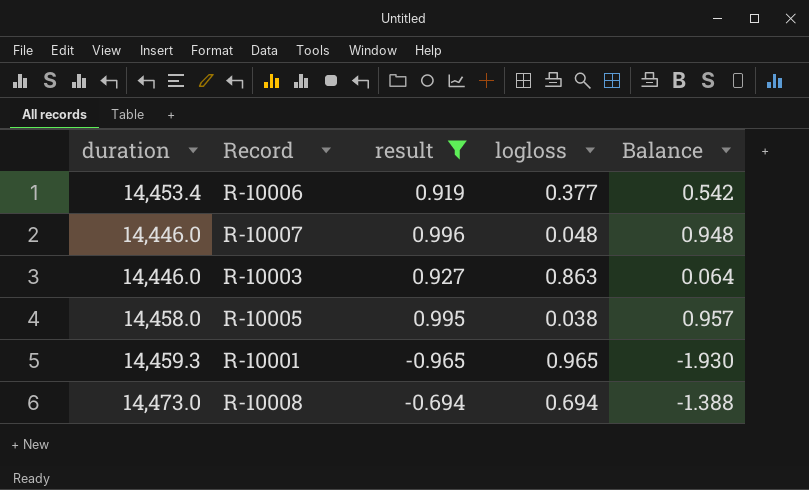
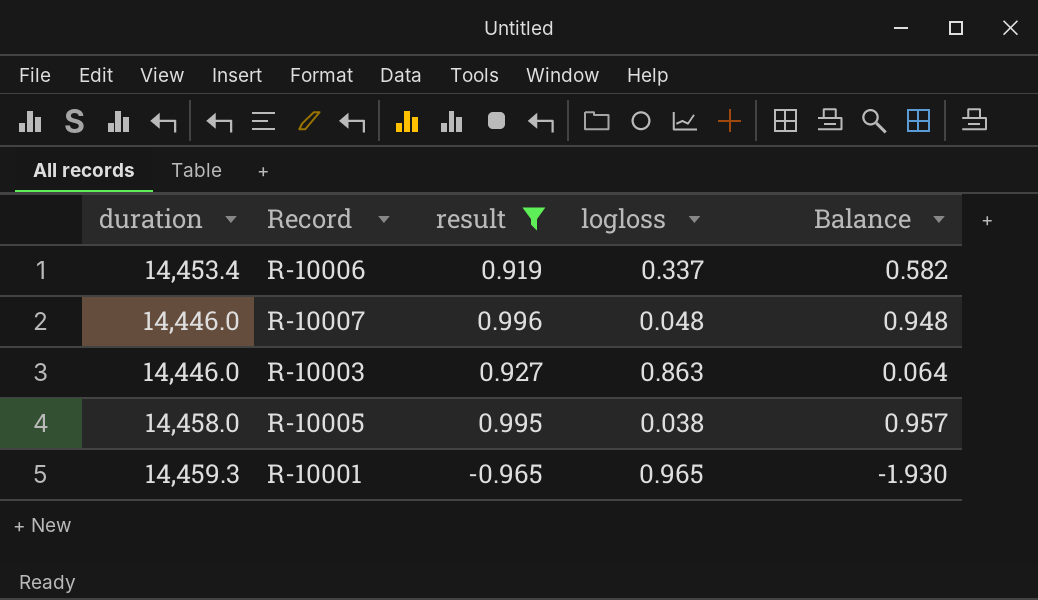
row R-10008: 14,473.0 | -0.694 | 0.694 | -1.388 -> none
R-10006 | logloss: 0.377 -> 0.337
R-10006 | Balance: 0.542 -> 0.582

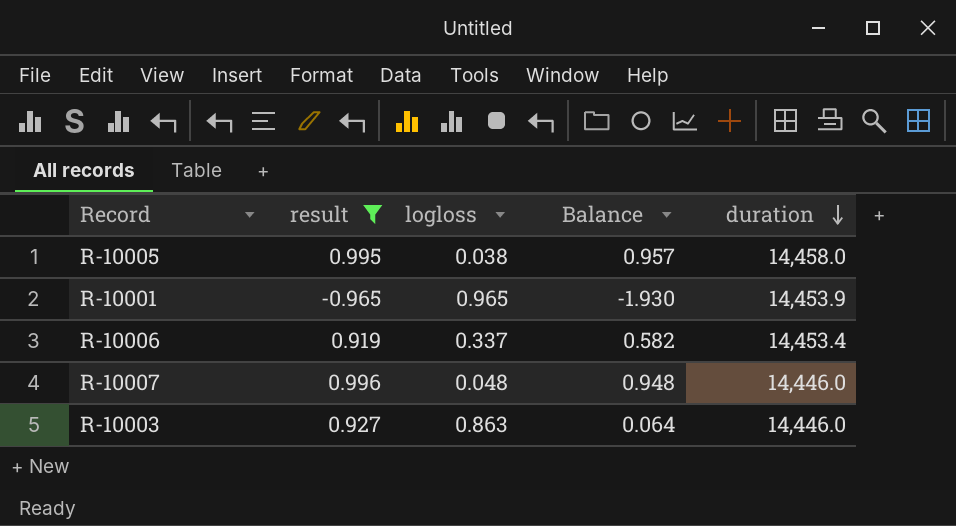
row order: none -> duration descending
column duration | position: 1 -> 5
R-10001 | duration: 14,459.3 -> 14,453.9

